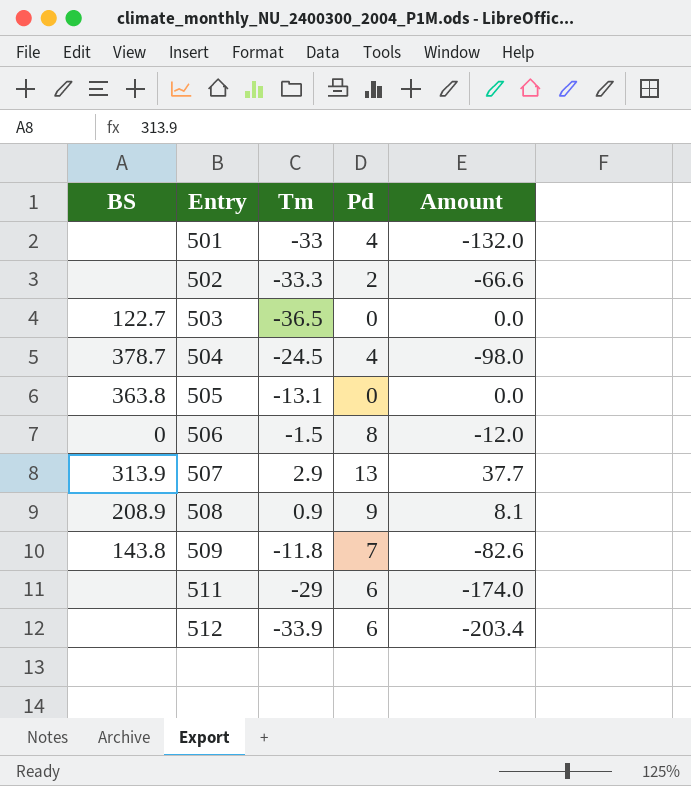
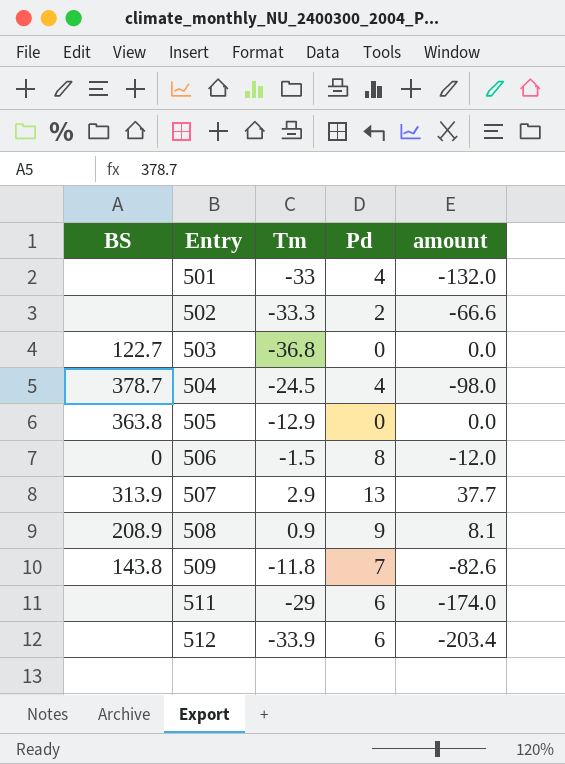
column name: Amount -> amount
503 | Tm: -36.5 -> -36.8
505 | Tm: -13.1 -> -12.9

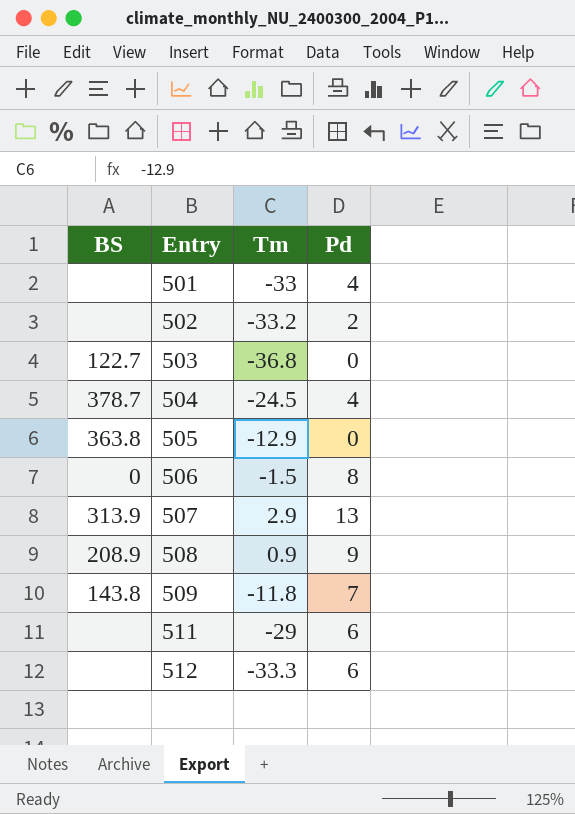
column amount | formula: [Tm] * [Pd] -> none
502 | Tm: -33.3 -> -33.2
512 | Tm: -33.9 -> -33.3

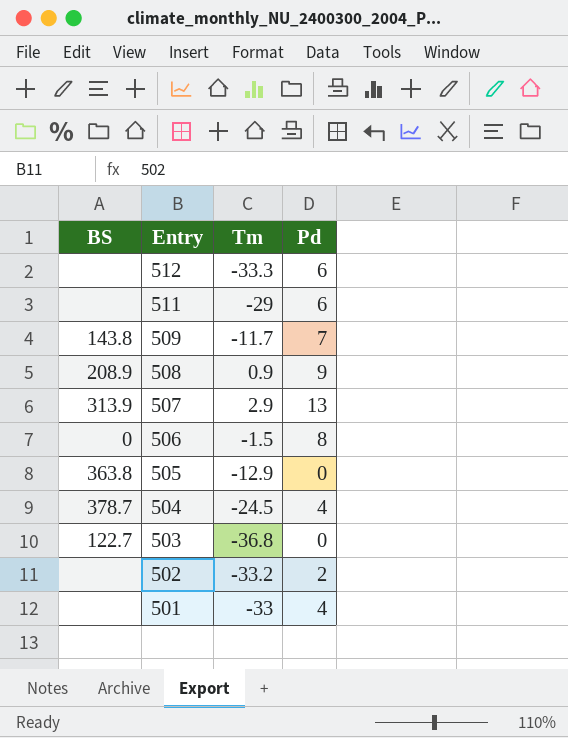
row order: Entry ascending -> Entry descending
509 | Tm: -11.8 -> -11.7

